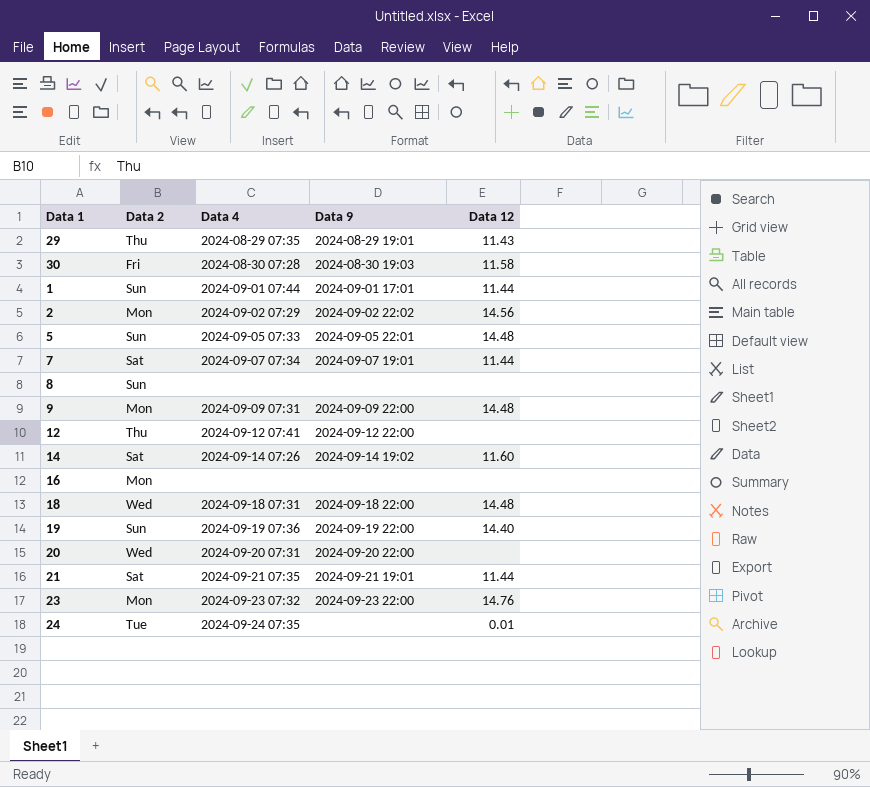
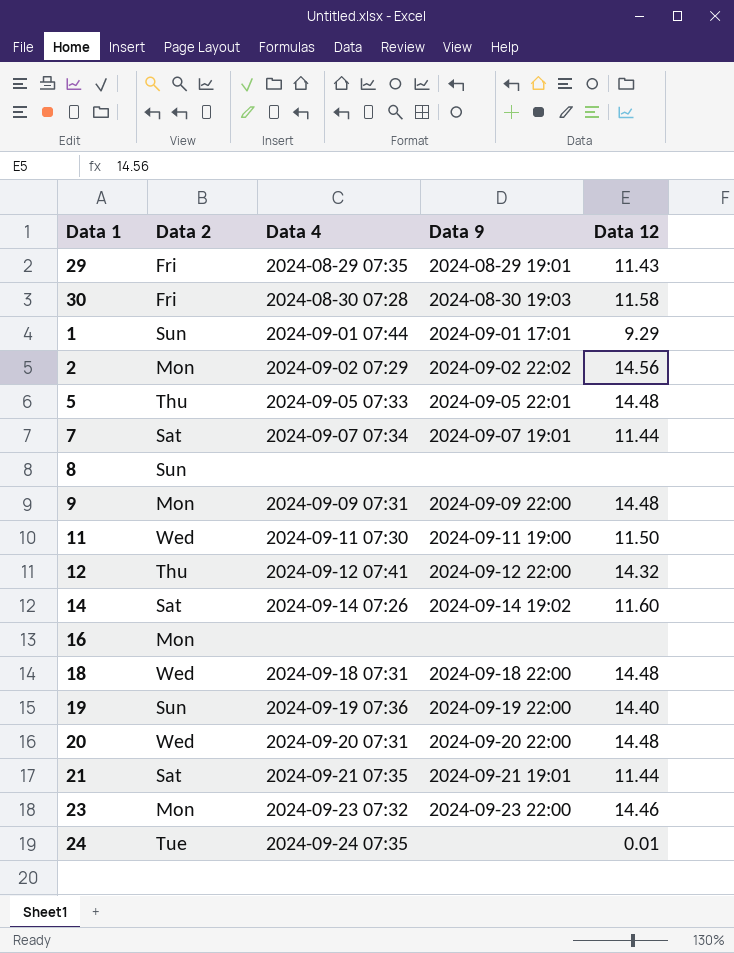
29 | Data 2: Thu -> Fri
1 | Data 12: 11.44 -> 9.29
5 | Data 2: Sun -> Thu
row 11: none -> Wed | 2024-09-11 07:30 | 2024-09-11 19:00 | 11.50
12 | Data 12: none -> 14.32
20 | Data 12: none -> 14.48
23 | Data 12: 14.76 -> 14.46

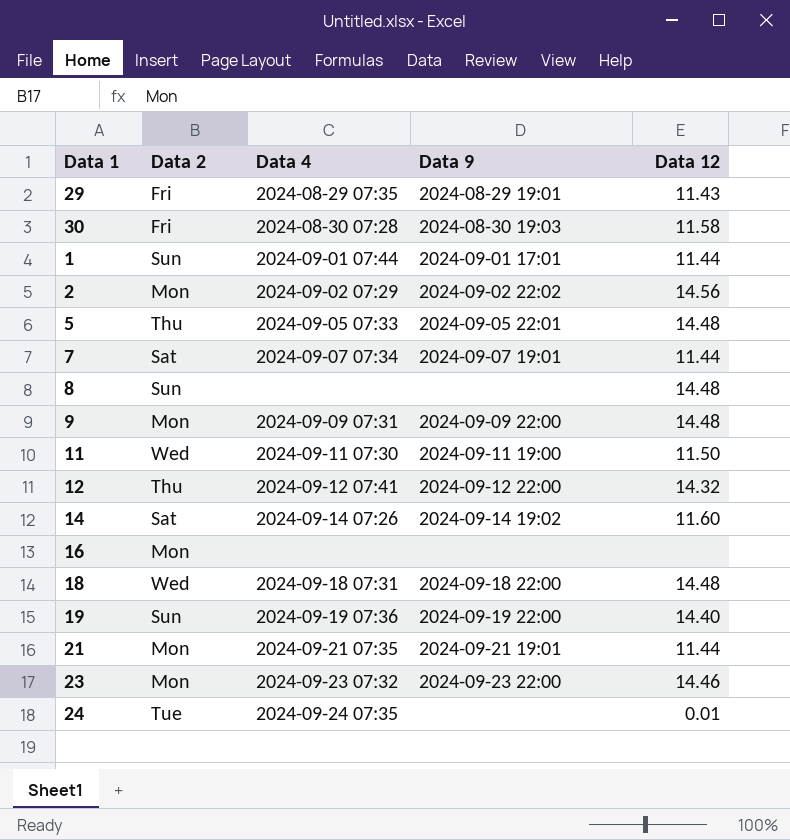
row 20: Wed | 2024-09-20 07:31 | 2024-09-20 22:00 | 14.48 -> none
1 | Data 12: 9.29 -> 11.44
8 | Data 12: none -> 14.48
21 | Data 2: Sat -> Mon

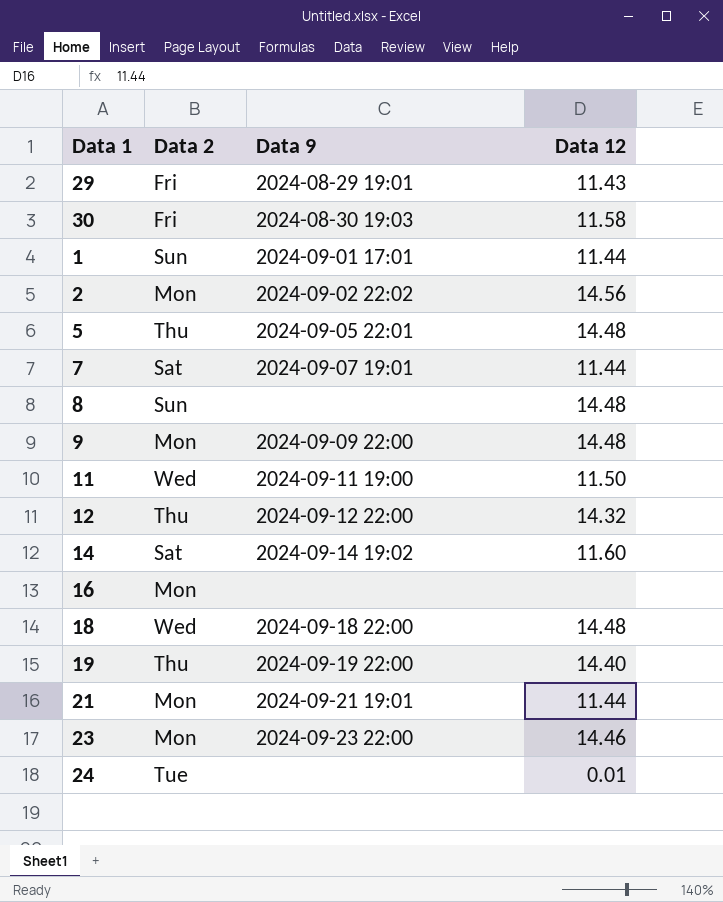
column Data 4 | position: 3 -> none
19 | Data 2: Sun -> Thu

